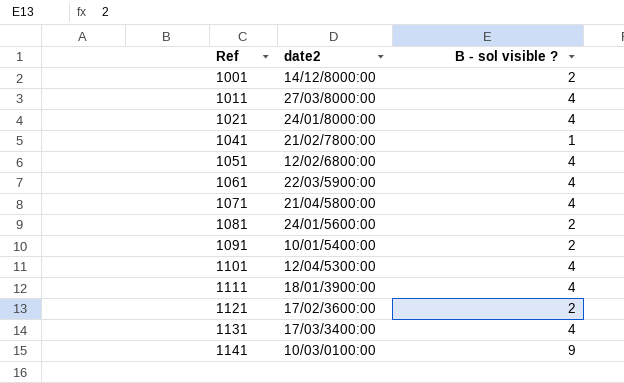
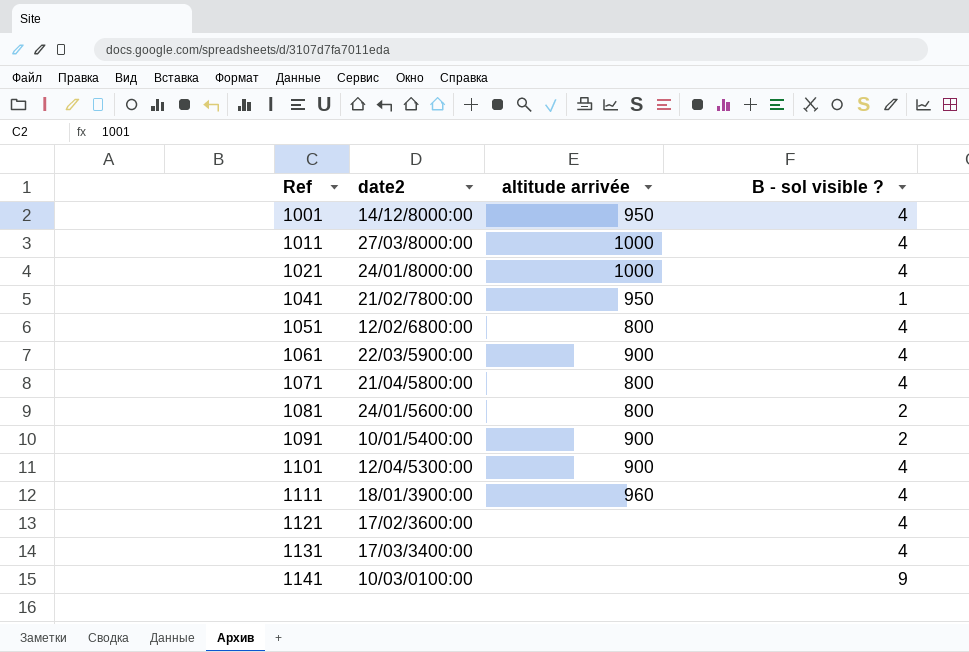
column altitude arrivée | position: none -> 3
1001 | B - sol visible ?: 2 -> 4
1121 | B - sol visible ?: 2 -> 4

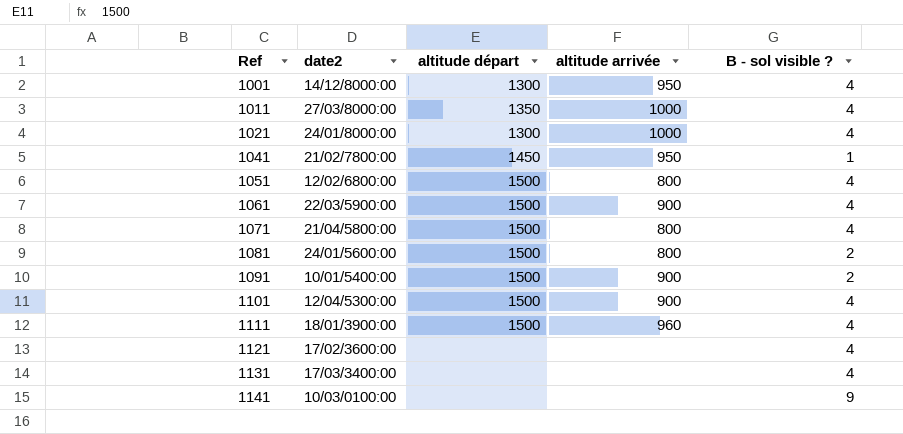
column altitude départ | position: none -> 3

